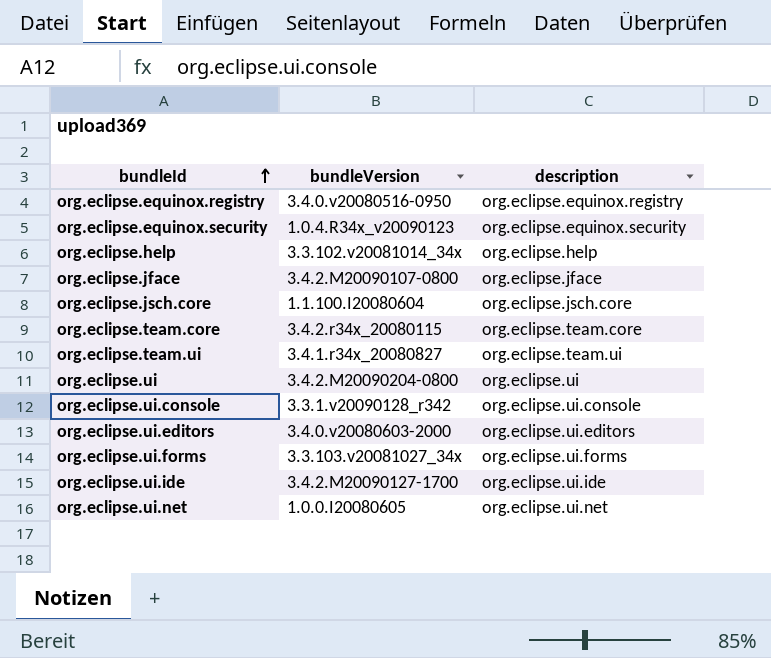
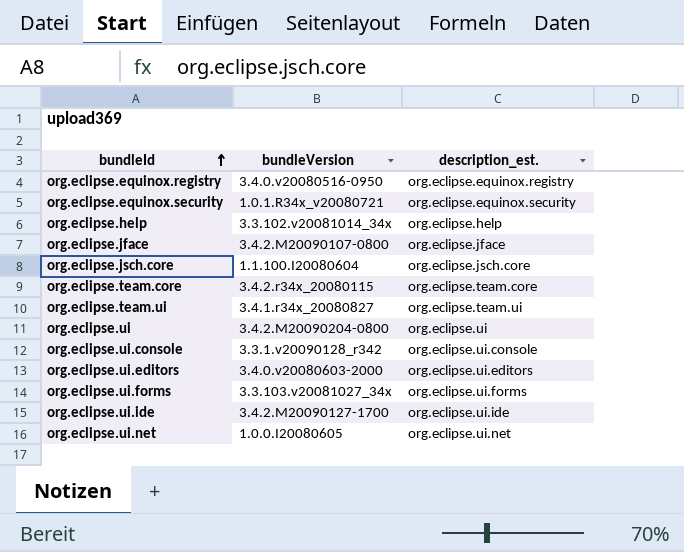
column name: description -> description_est.
org.eclipse.equinox.security | bundleVersion: 1.0.4.R34x_v20090123 -> 1.0.1.R34x_v20080721

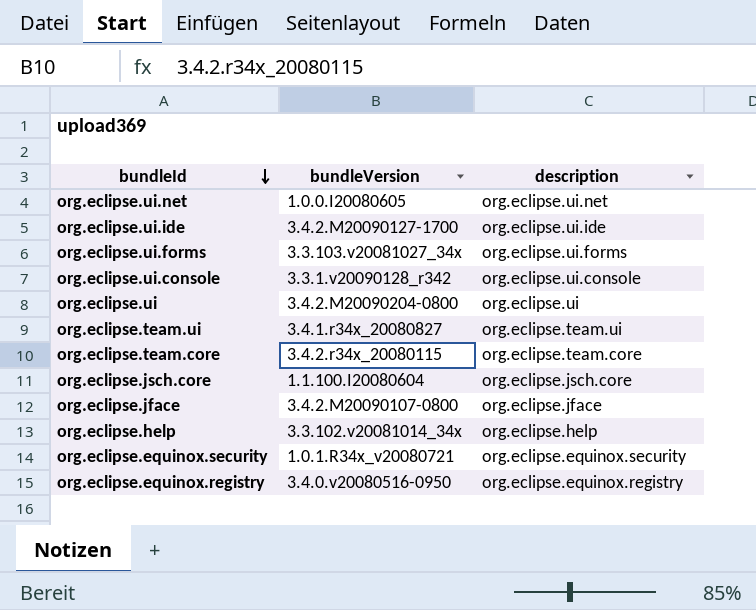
row order: bundleId ascending -> bundleId descending
column name: description_est. -> description
row org.eclipse.ui.editors: 3.4.0.v20080603-2000 | org.eclipse.ui.editors -> none

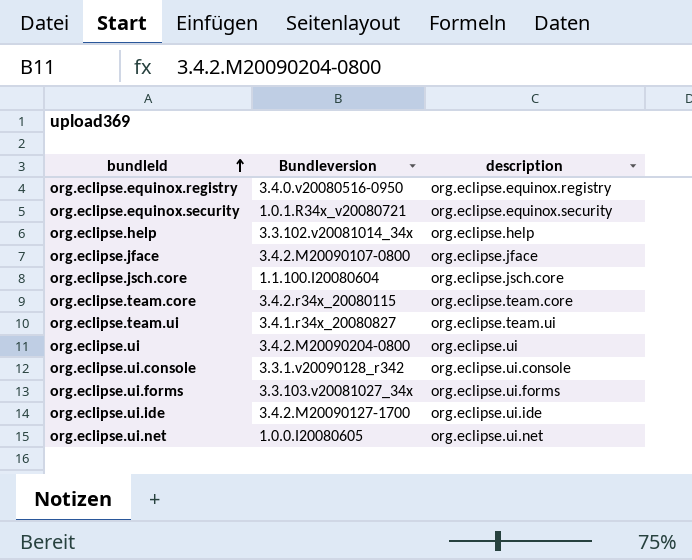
row order: bundleId descending -> bundleId ascending
column name: bundleVersion -> Bundleversion

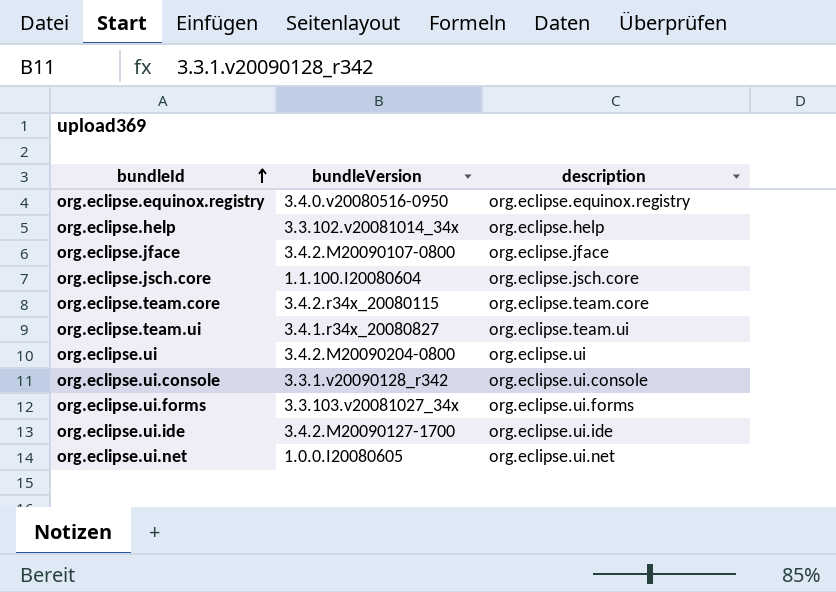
column name: Bundleversion -> bundleVersion
row org.eclipse.equinox.security: 1.0.1.R34x_v20080721 | org.eclipse.equinox.security -> none

